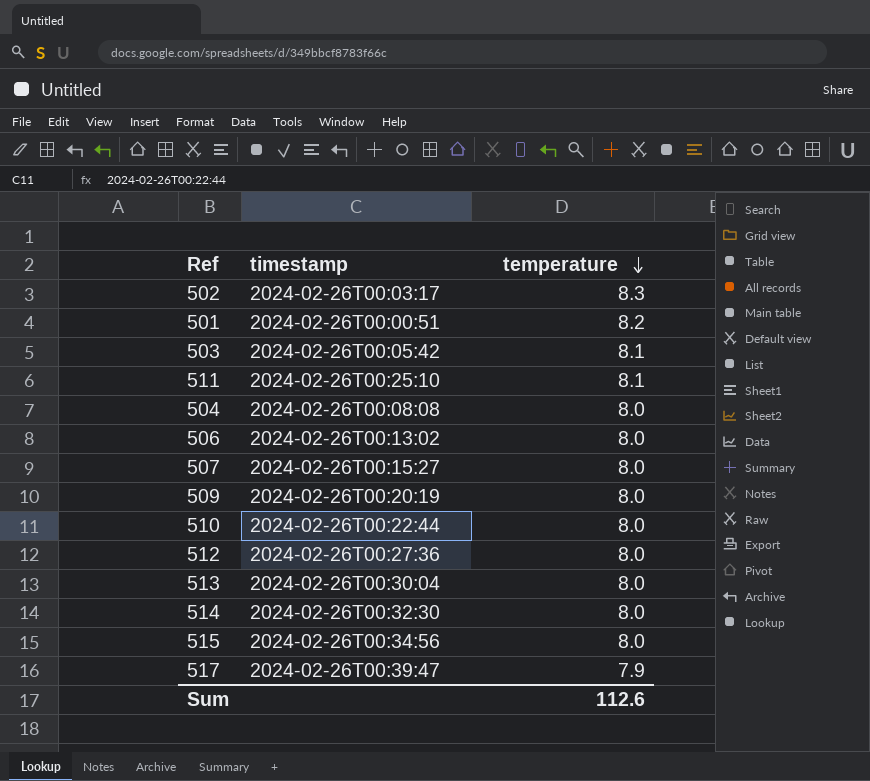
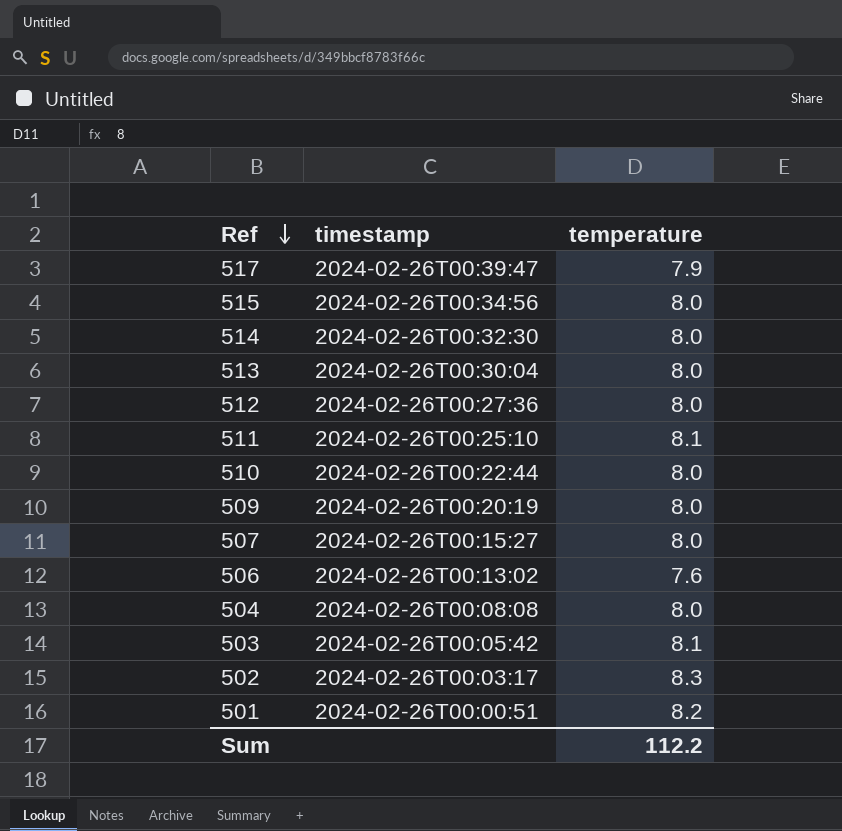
row order: temperature descending -> Ref descending
506 | temperature: 8.0 -> 7.6
Sum | temperature: 112.6 -> 112.2

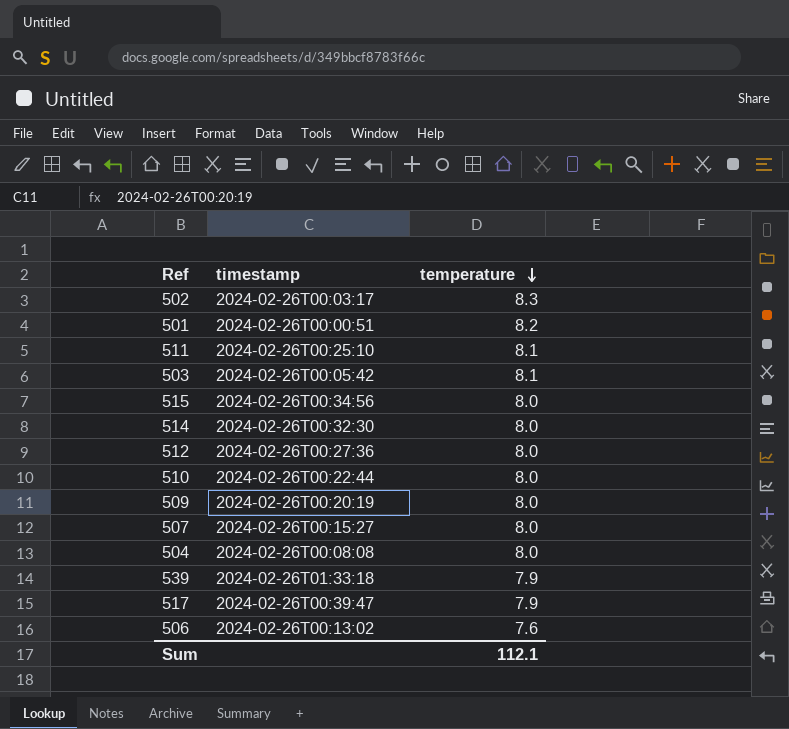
row order: Ref descending -> temperature descending
row 513: 2024-02-26T00:30:04 | 8.0 -> none
row 539: none -> 2024-02-26T01:33:18 | 7.9
Sum | temperature: 112.2 -> 112.1

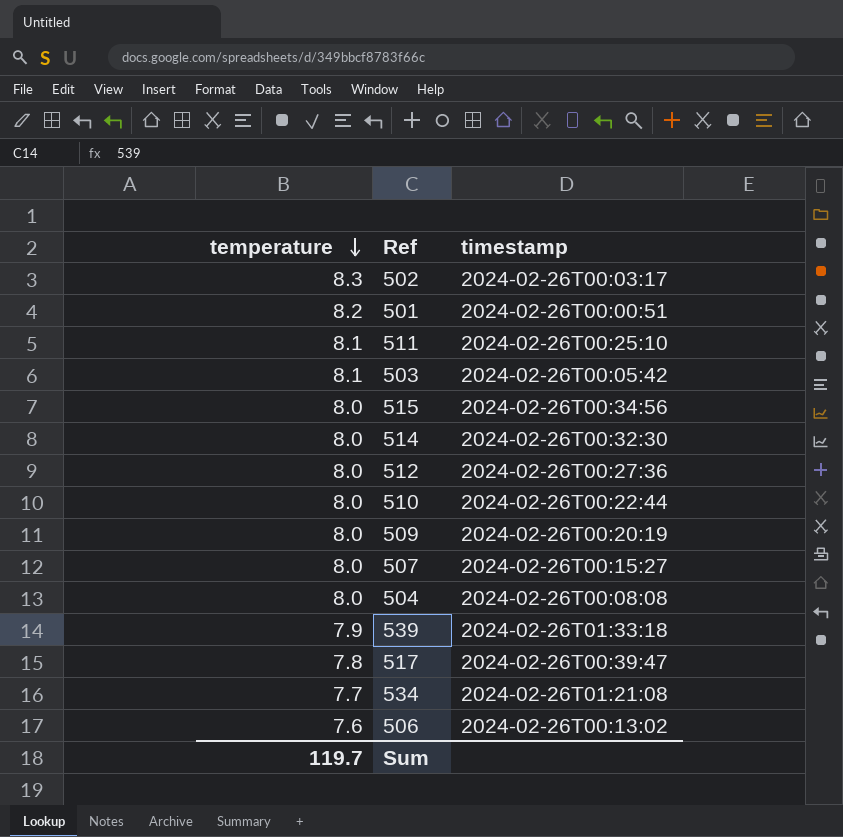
column temperature | position: 3 -> 1
517 | temperature: 7.9 -> 7.8
row 534: none -> 7.7 | 2024-02-26T01:21:08
Sum | temperature: 112.1 -> 119.7

